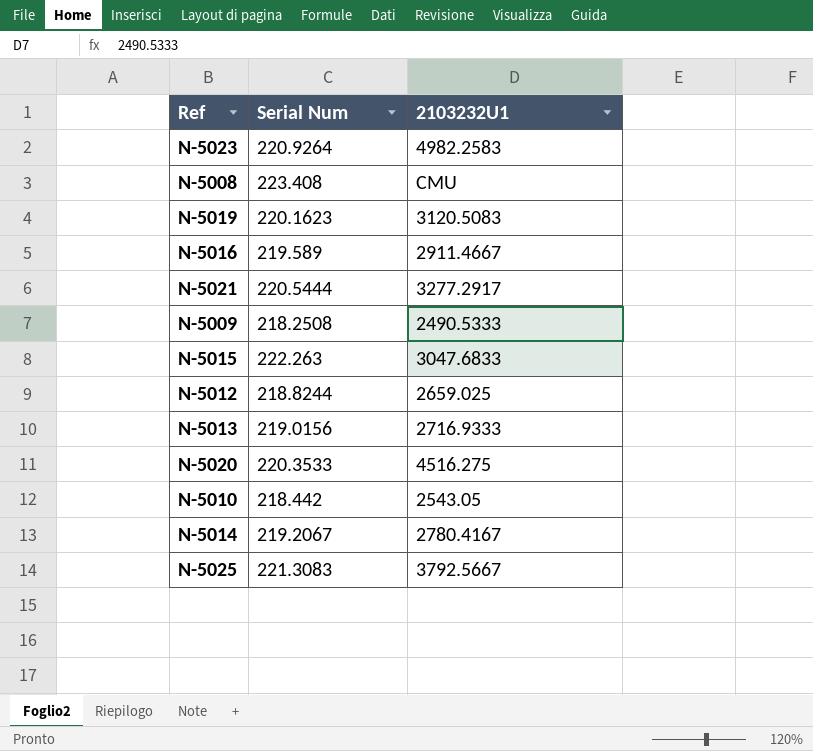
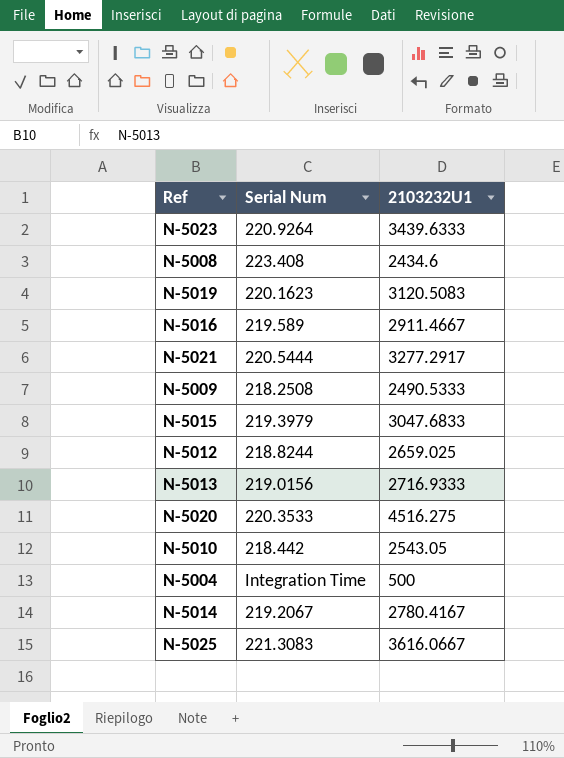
N-5023 | 2103232U1: 4982.2583 -> 3439.6333
N-5008 | 2103232U1: CMU -> 2434.6
N-5015 | Serial Num: 222.263 -> 219.3979
row N-5004: none -> Integration Time | 500
N-5025 | 2103232U1: 3792.5667 -> 3616.0667

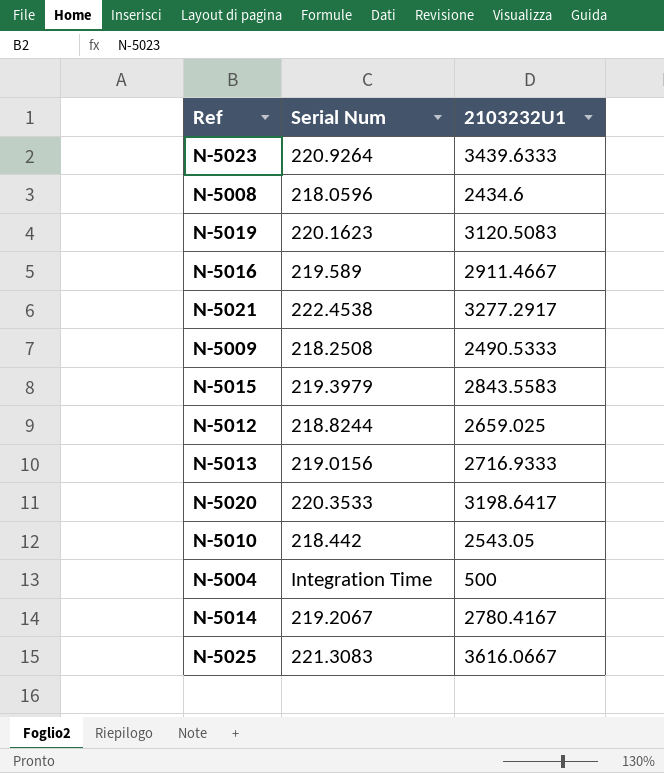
N-5008 | Serial Num: 223.408 -> 218.0596
N-5021 | Serial Num: 220.5444 -> 222.4538
N-5015 | 2103232U1: 3047.6833 -> 2843.5583
N-5020 | 2103232U1: 4516.275 -> 3198.6417

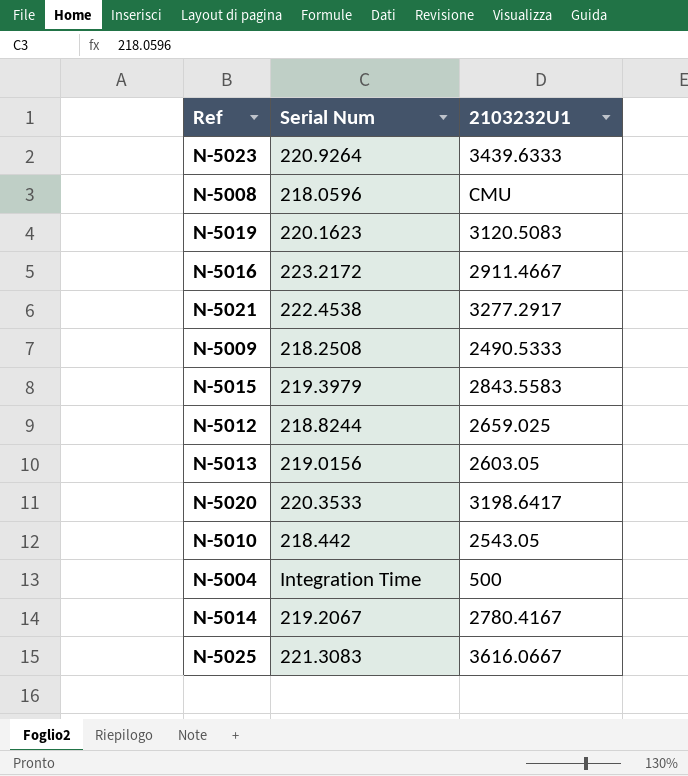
N-5008 | 2103232U1: 2434.6 -> CMU
N-5016 | Serial Num: 219.589 -> 223.2172
N-5013 | 2103232U1: 2716.9333 -> 2603.05

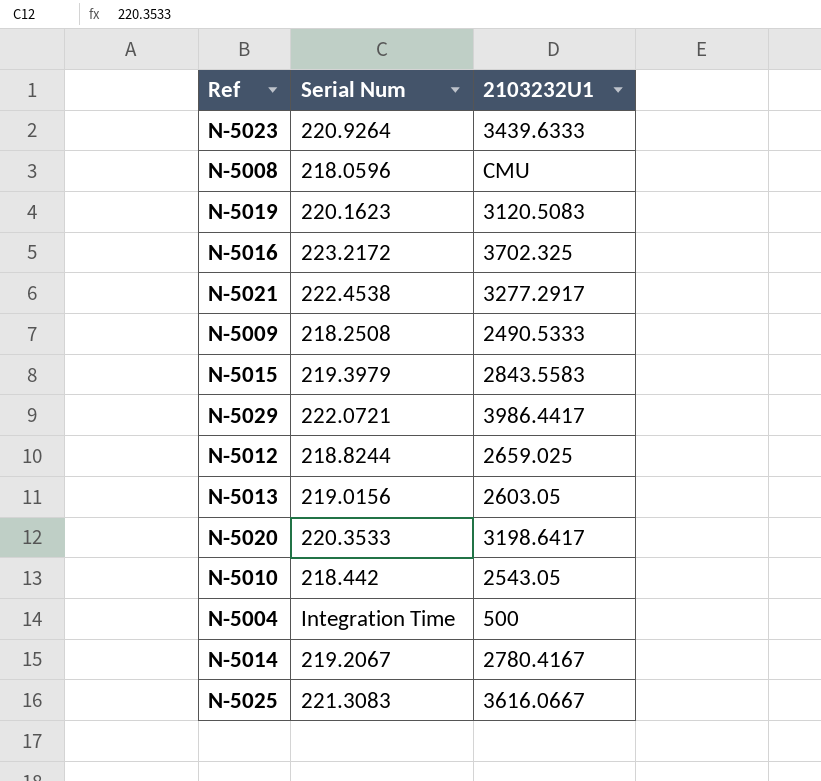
N-5016 | 2103232U1: 2911.4667 -> 3702.325
row N-5029: none -> 222.0721 | 3986.4417

